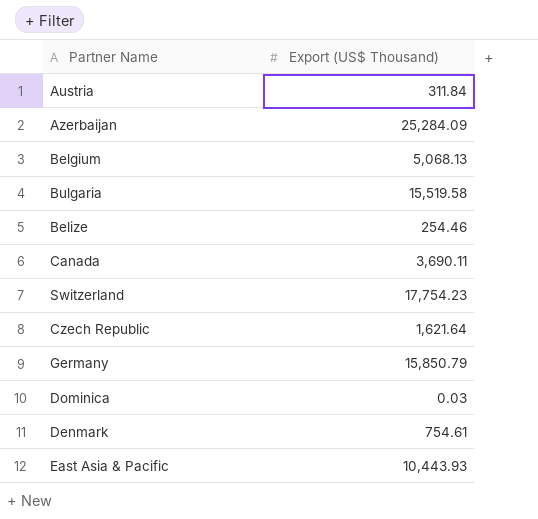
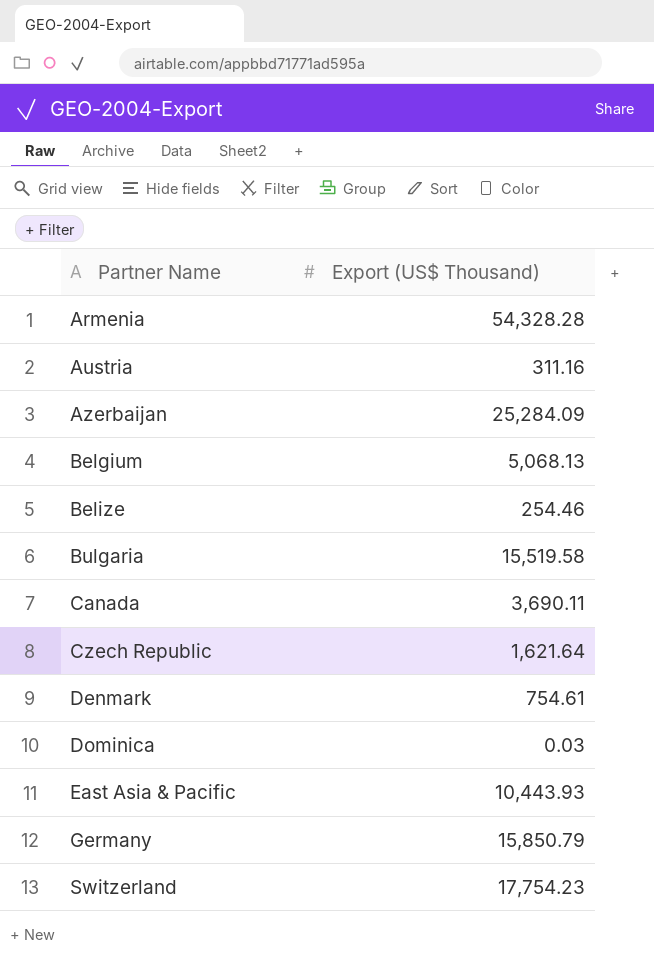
row order: none -> Partner Name ascending
row Armenia: none -> 54,328.28
Austria | Export (US$ Thousand): 311.84 -> 311.16

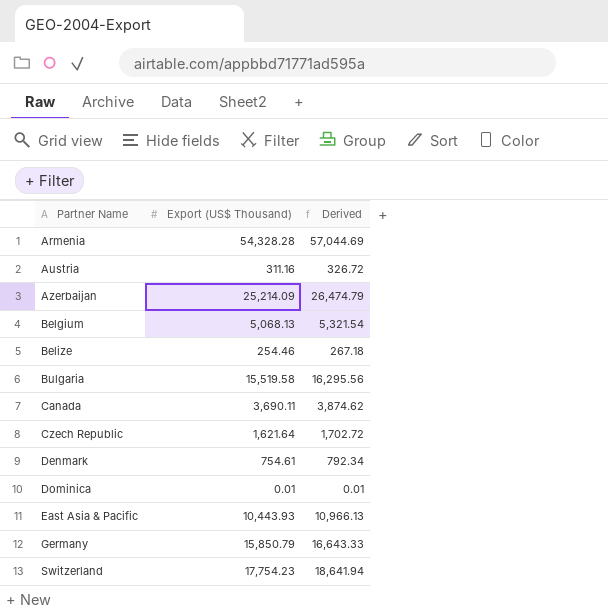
column Derived | formula: none -> [Export (US$ Thousand)] * 1.05
Azerbaijan | Export (US$ Thousand): 25,284.09 -> 25,214.09
Dominica | Export (US$ Thousand): 0.03 -> 0.01

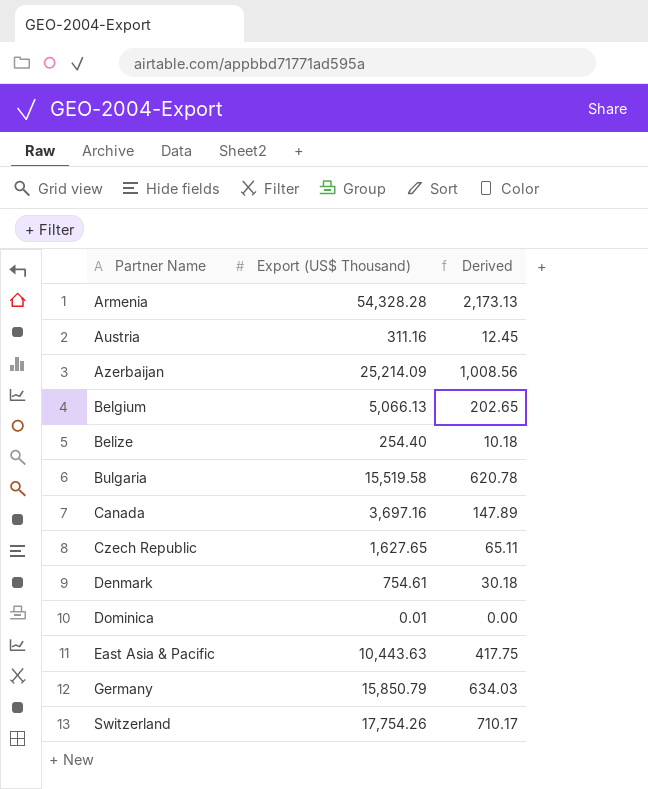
column Derived | formula: [Export (US$ Thousand)] * 1.05 -> [Export (US$ Thousand)] * 0.04
Belgium | Export (US$ Thousand): 5,068.13 -> 5,066.13
Belize | Export (US$ Thousand): 254.46 -> 254.40
Canada | Export (US$ Thousand): 3,690.11 -> 3,697.16
Czech Republic | Export (US$ Thousand): 1,621.64 -> 1,627.65
East Asia & Pacific | Export (US$ Thousand): 10,443.93 -> 10,443.63
Switzerland | Export (US$ Thousand): 17,754.23 -> 17,754.26

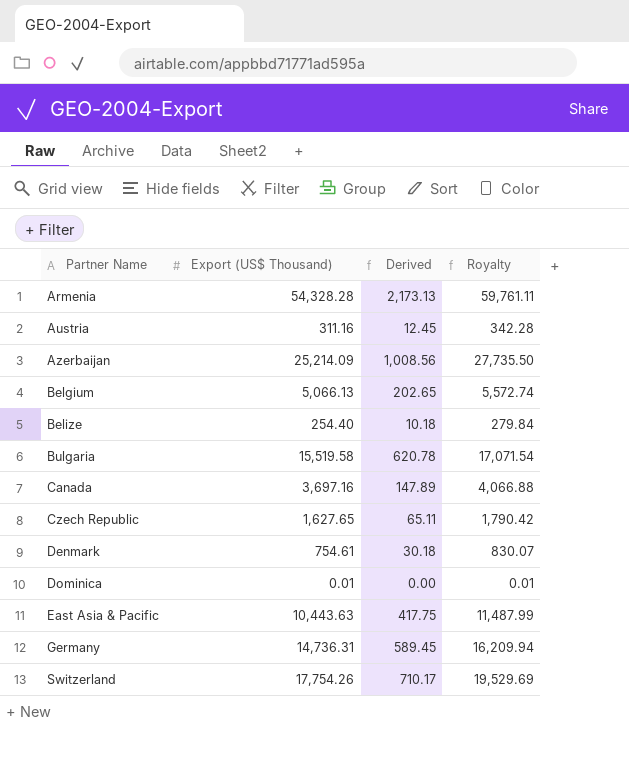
column Royalty | formula: none -> [Export (US$ Thousand)] * 1.1
Germany | Export (US$ Thousand): 15,850.79 -> 14,736.31
Germany | Derived: 634.03 -> 589.45

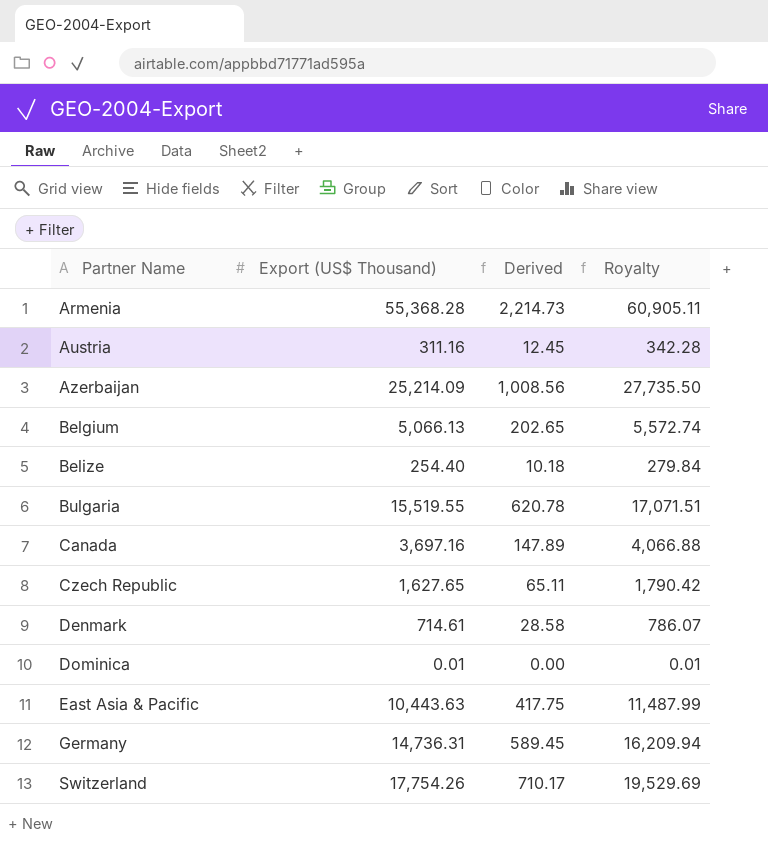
Armenia | Export (US$ Thousand): 54,328.28 -> 55,368.28
Armenia | Derived: 2,173.13 -> 2,214.73
Armenia | Royalty: 59,761.11 -> 60,905.11
Bulgaria | Export (US$ Thousand): 15,519.58 -> 15,519.55
Bulgaria | Royalty: 17,071.54 -> 17,071.51
Denmark | Export (US$ Thousand): 754.61 -> 714.61
Denmark | Derived: 30.18 -> 28.58
Denmark | Royalty: 830.07 -> 786.07

